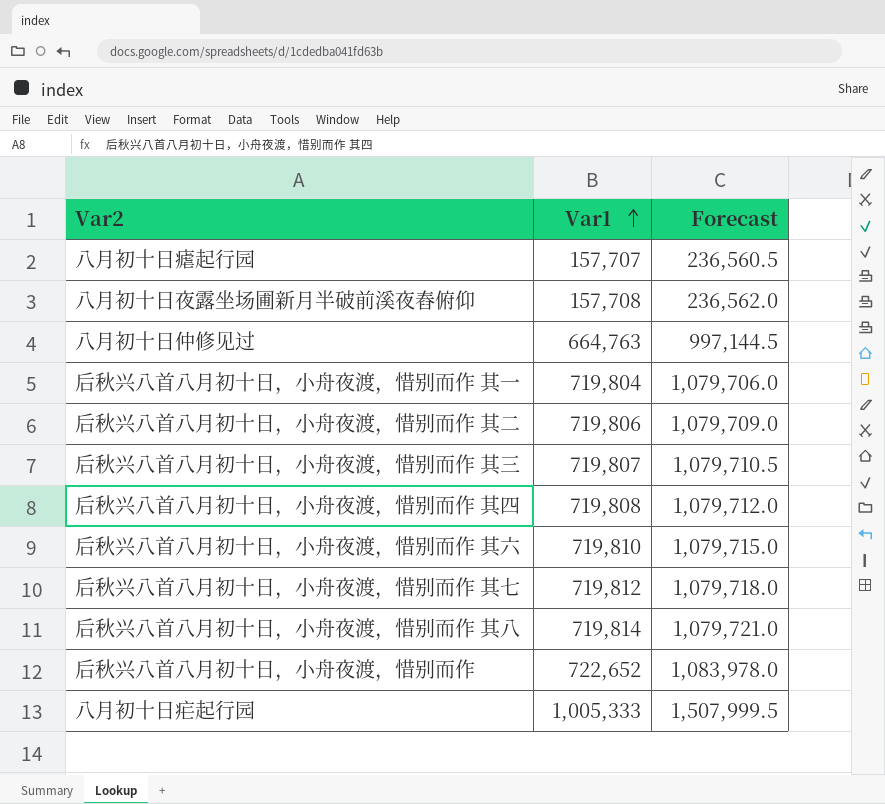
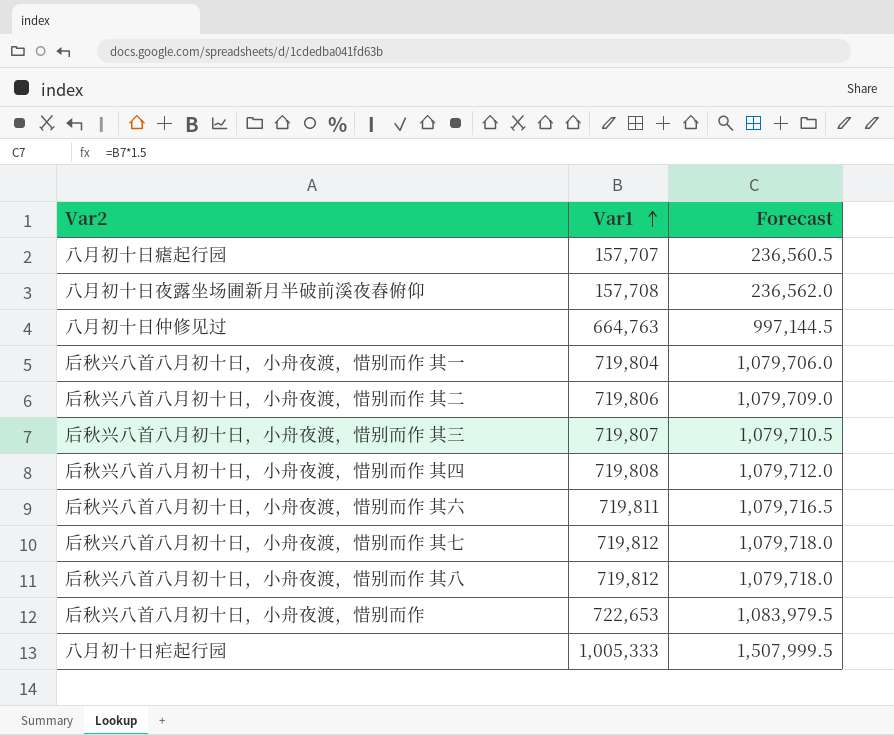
后秋兴八首八月初十日，小舟夜渡，惜别而作 其六 | Var1: 719,810 -> 719,811
后秋兴八首八月初十日，小舟夜渡，惜别而作 其六 | Forecast: 1,079,715.0 -> 1,079,716.5
后秋兴八首八月初十日，小舟夜渡，惜别而作 其八 | Var1: 719,814 -> 719,812
后秋兴八首八月初十日，小舟夜渡，惜别而作 其八 | Forecast: 1,079,721.0 -> 1,079,718.0
后秋兴八首八月初十日，小舟夜渡，惜别而作 | Var1: 722,652 -> 722,653
后秋兴八首八月初十日，小舟夜渡，惜别而作 | Forecast: 1,083,978.0 -> 1,083,979.5

